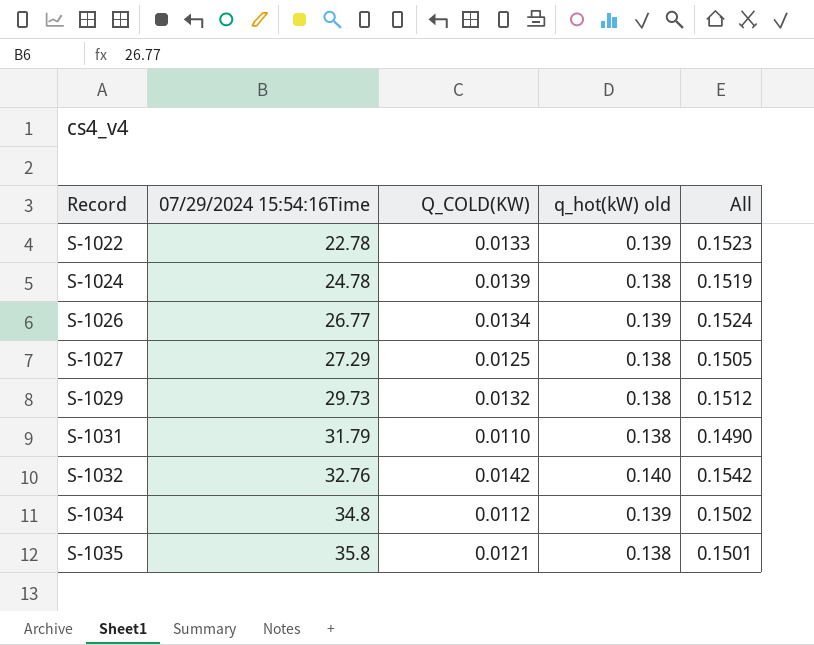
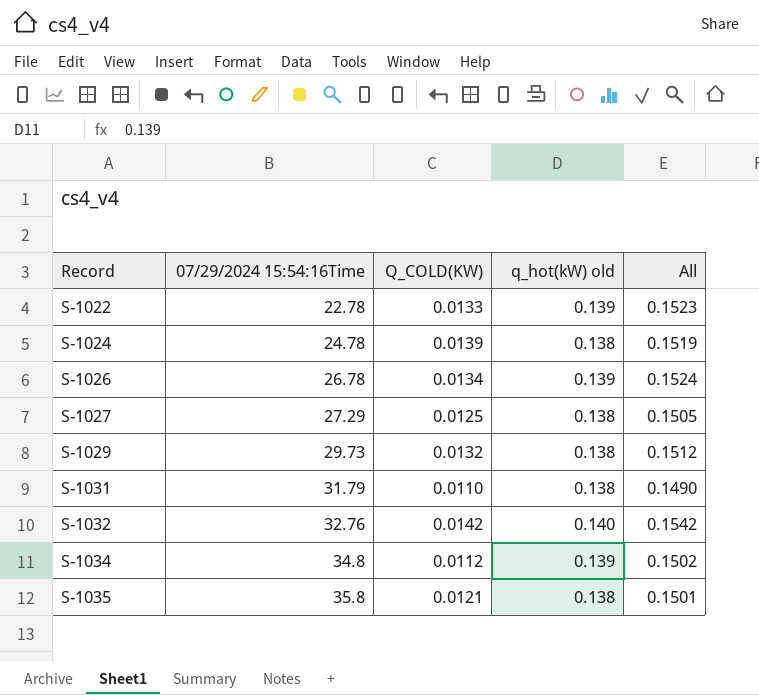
S-1026 | 07/29/2024 15:54:16Time: 26.77 -> 26.78

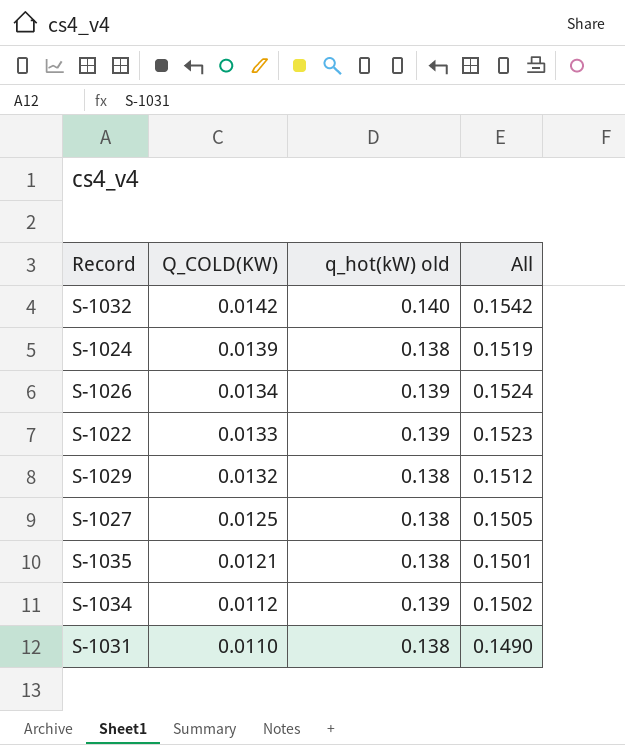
row order: Record ascending -> Q_COLD(KW) descending
column 07/29/2024 15:54:16Time | position: 2 -> none

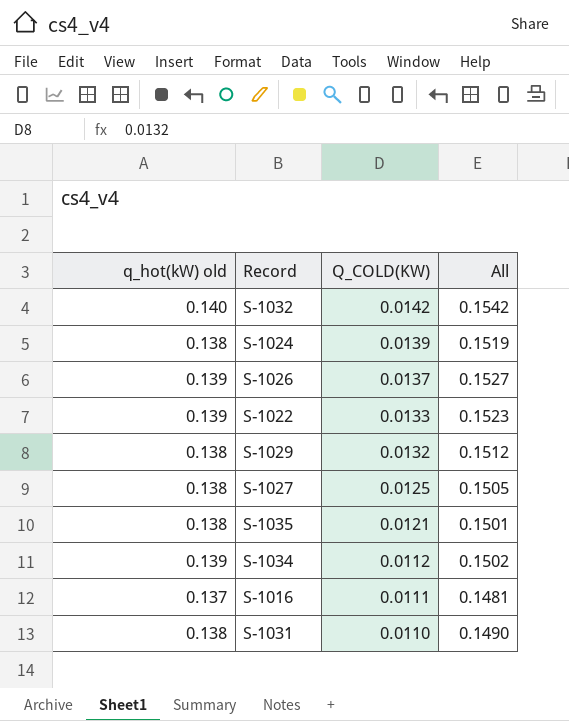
column q_hot(kW) old | position: 3 -> 1
S-1026 | Q_COLD(KW): 0.0134 -> 0.0137
S-1026 | All: 0.1524 -> 0.1527
row S-1016: none -> 0.137 | 0.0111 | 0.1481

